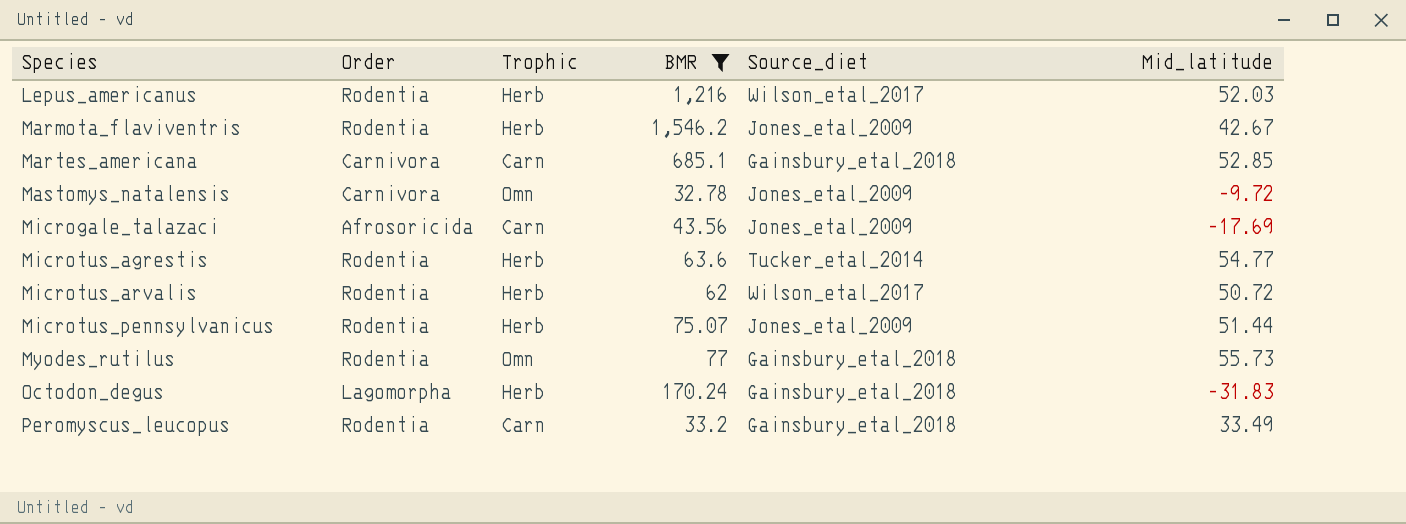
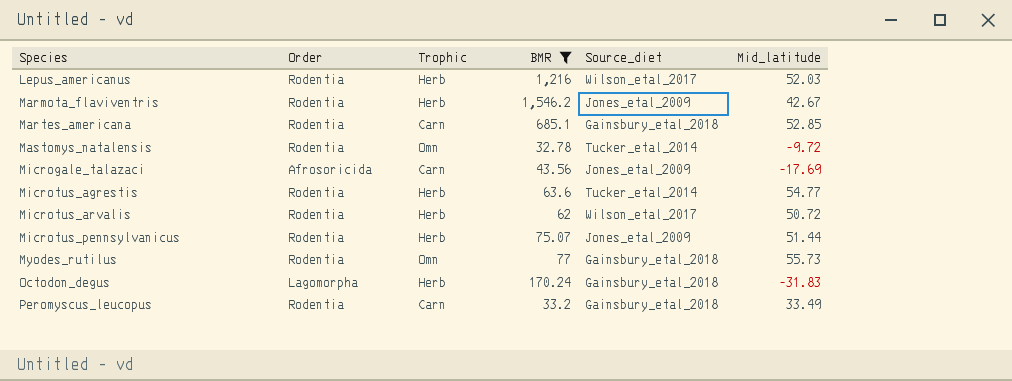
Martes_americana | Order: Carnivora -> Rodentia
Mastomys_natalensis | Order: Carnivora -> Rodentia
Mastomys_natalensis | Source_diet: Jones_etal_2009 -> Tucker_etal_2014

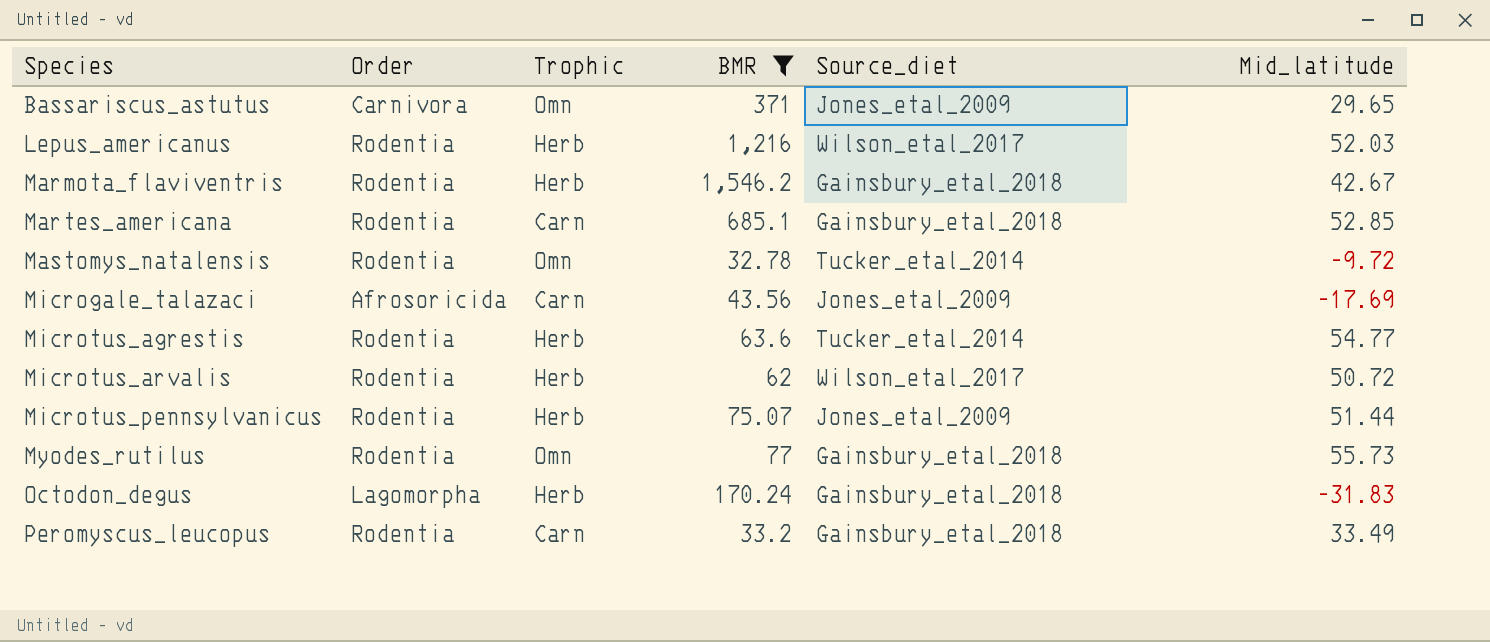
row Bassariscus_astutus: none -> Carnivora | Omn | 371 | Jones_etal_2009 | 29.65
Marmota_flaviventris | Source_diet: Jones_etal_2009 -> Gainsbury_etal_2018

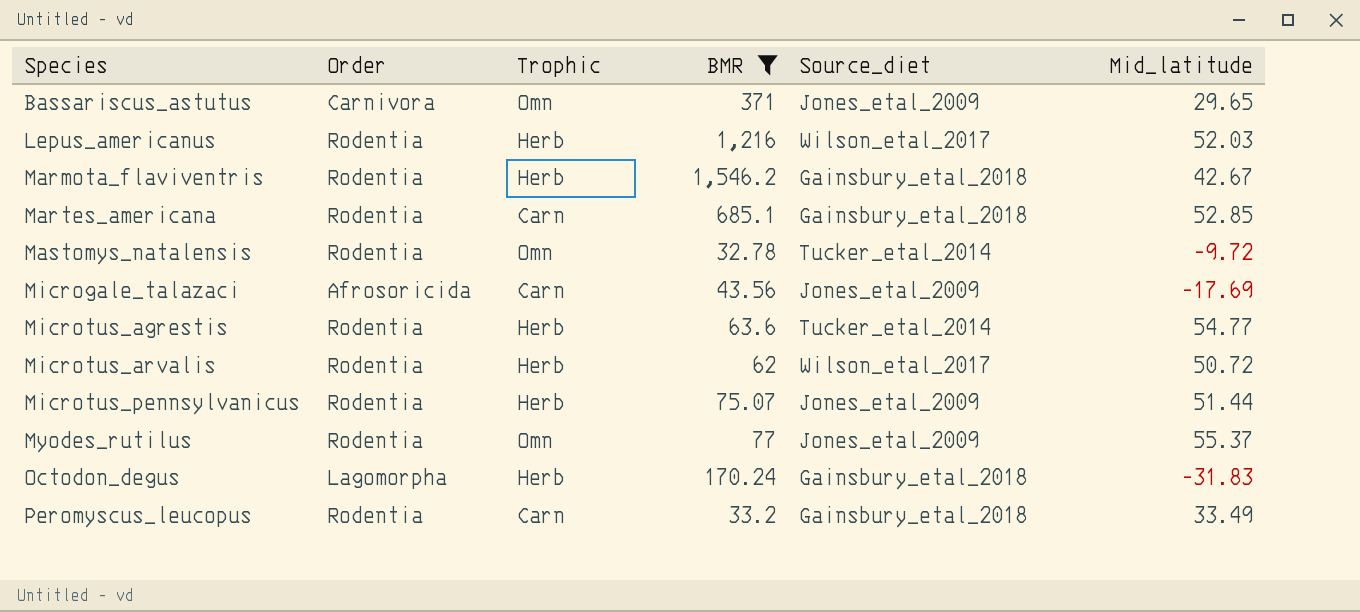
Myodes_rutilus | Source_diet: Gainsbury_etal_2018 -> Jones_etal_2009
Myodes_rutilus | Mid_latitude: 55.73 -> 55.37

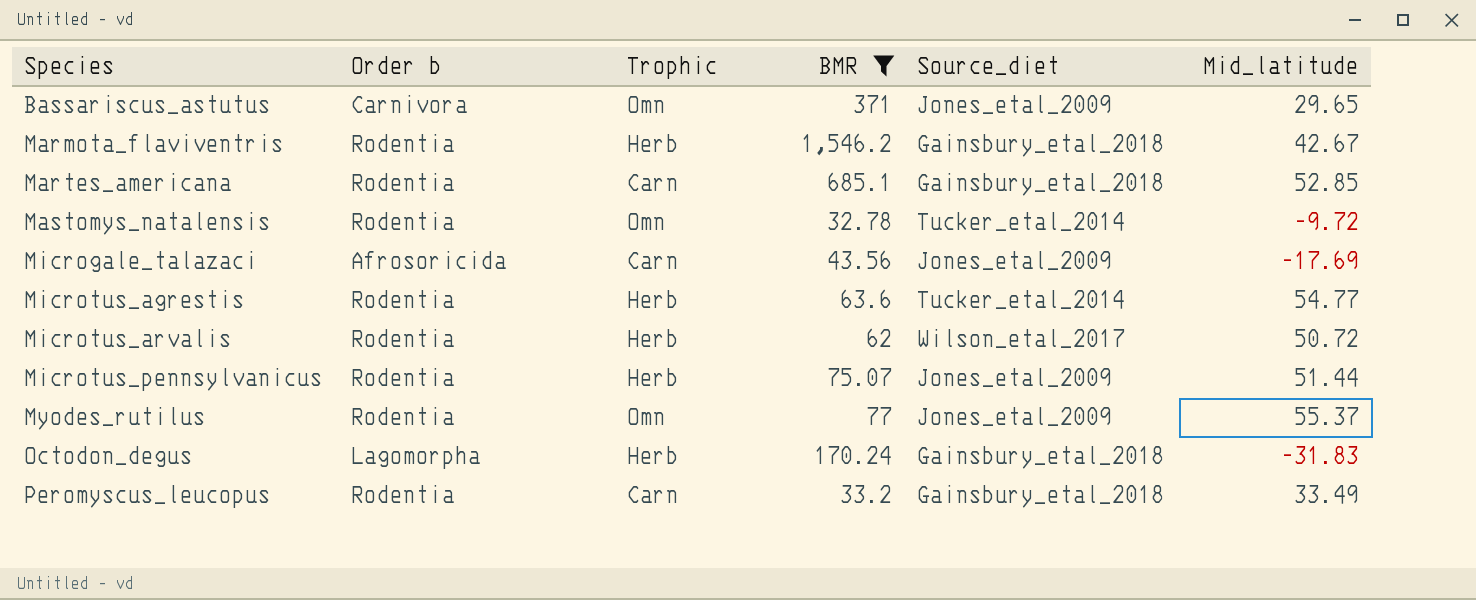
column name: Order -> Order b
row Lepus_americanus: Rodentia | Herb | 1,216 | Wilson_etal_2017 | 52.03 -> none

